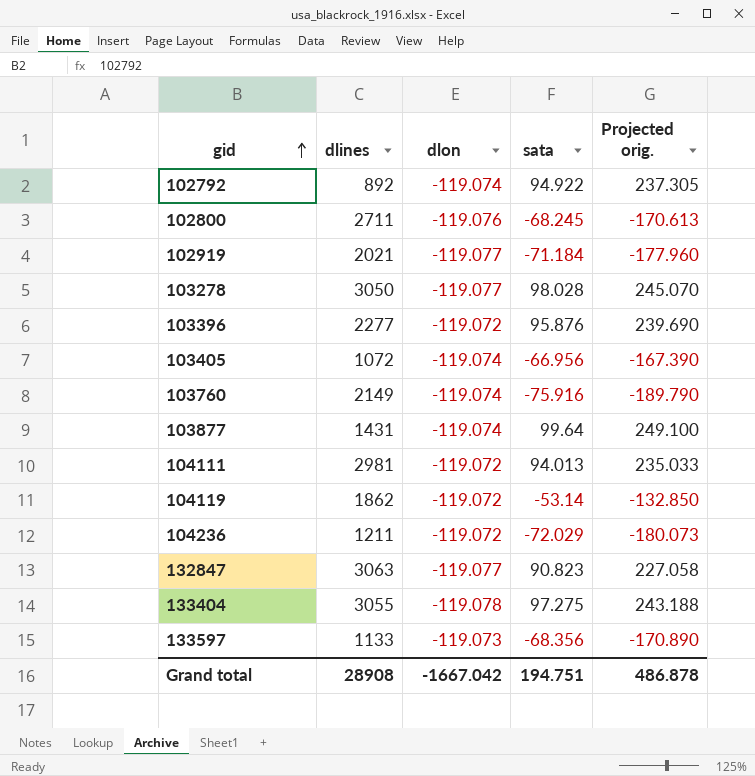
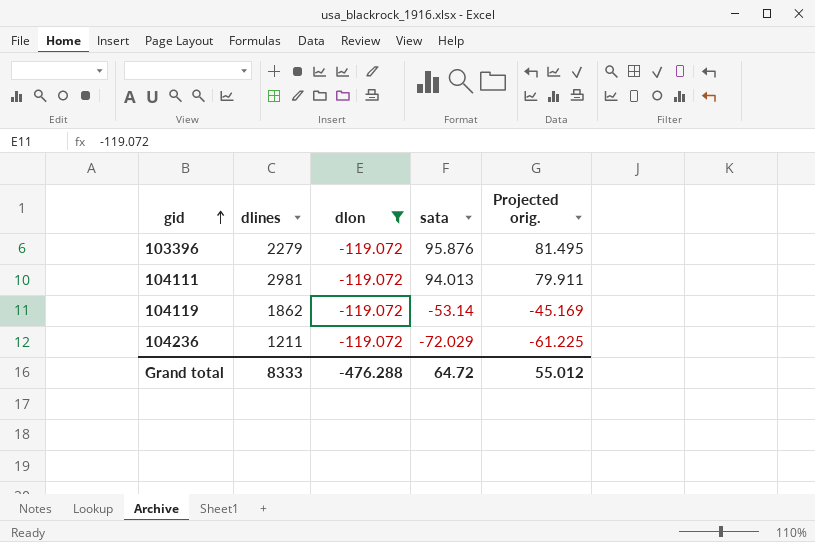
filter: none -> dlon = -119.072
column Projected orig. | formula: [sata] * 2.5 -> [sata] * 0.85
103396 | dlines: 2277 -> 2279
Grand total | dlines: 28908 -> 8333
Grand total | dlon: -1667.042 -> -476.288
Grand total | sata: 194.751 -> 64.72
Grand total | Projected orig.: 486.878 -> 55.012

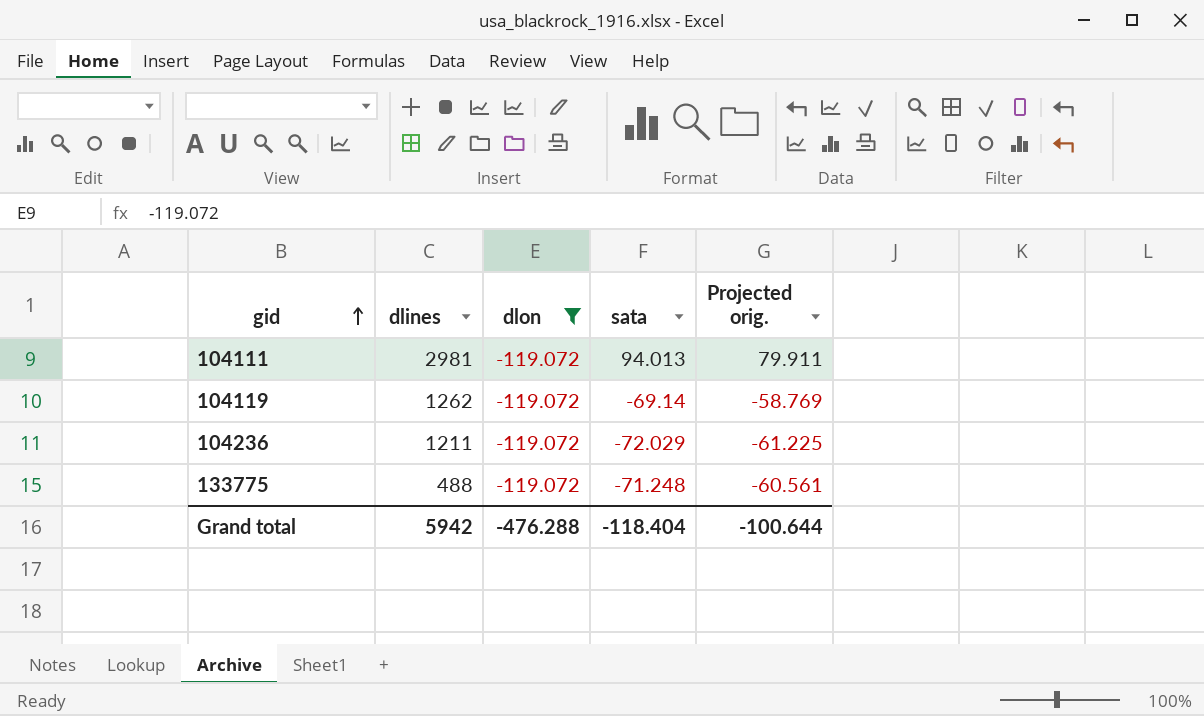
row 103396: 2279 | -119.072 | 95.876 | 81.495 -> none
104119 | dlines: 1862 -> 1262
104119 | sata: -53.14 -> -69.14
104119 | Projected orig.: -45.169 -> -58.769
row 133775: none -> 488 | -119.072 | -71.248 | -60.561
Grand total | dlines: 8333 -> 5942
Grand total | sata: 64.72 -> -118.404
Grand total | Projected orig.: 55.012 -> -100.644

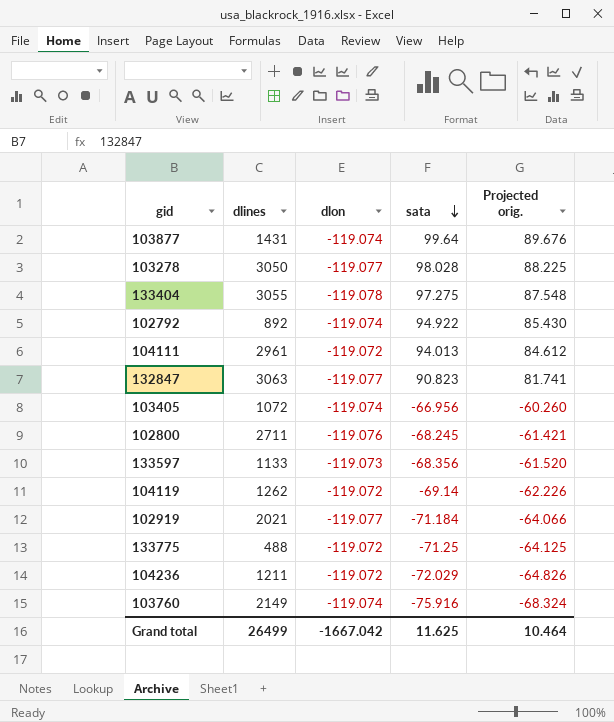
filter: dlon = -119.072 -> none
row order: gid ascending -> sata descending
column Projected orig. | formula: [sata] * 0.85 -> [sata] * 0.9
104111 | dlines: 2981 -> 2961
133775 | sata: -71.248 -> -71.25
Grand total | dlines: 5942 -> 26499
Grand total | dlon: -476.288 -> -1667.042
Grand total | sata: -118.404 -> 11.625
Grand total | Projected orig.: -100.644 -> 10.464

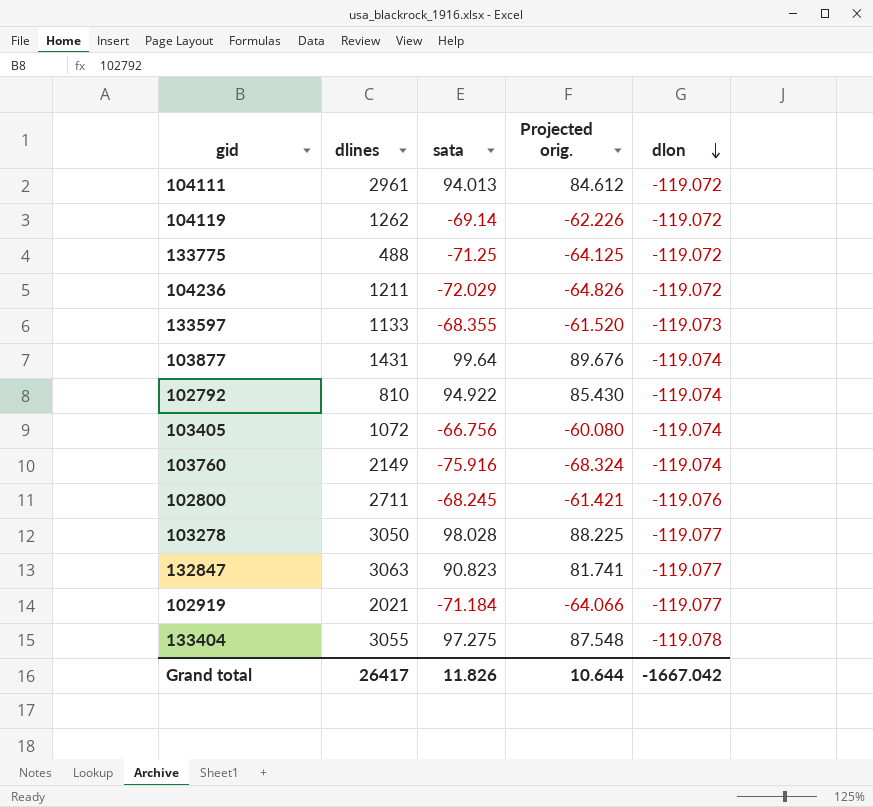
row order: sata descending -> dlon descending
column dlon | position: 3 -> 5
133597 | sata: -68.356 -> -68.355
102792 | dlines: 892 -> 810
103405 | sata: -66.956 -> -66.756
103405 | Projected orig.: -60.260 -> -60.080
Grand total | dlines: 26499 -> 26417
Grand total | sata: 11.625 -> 11.826
Grand total | Projected orig.: 10.464 -> 10.644

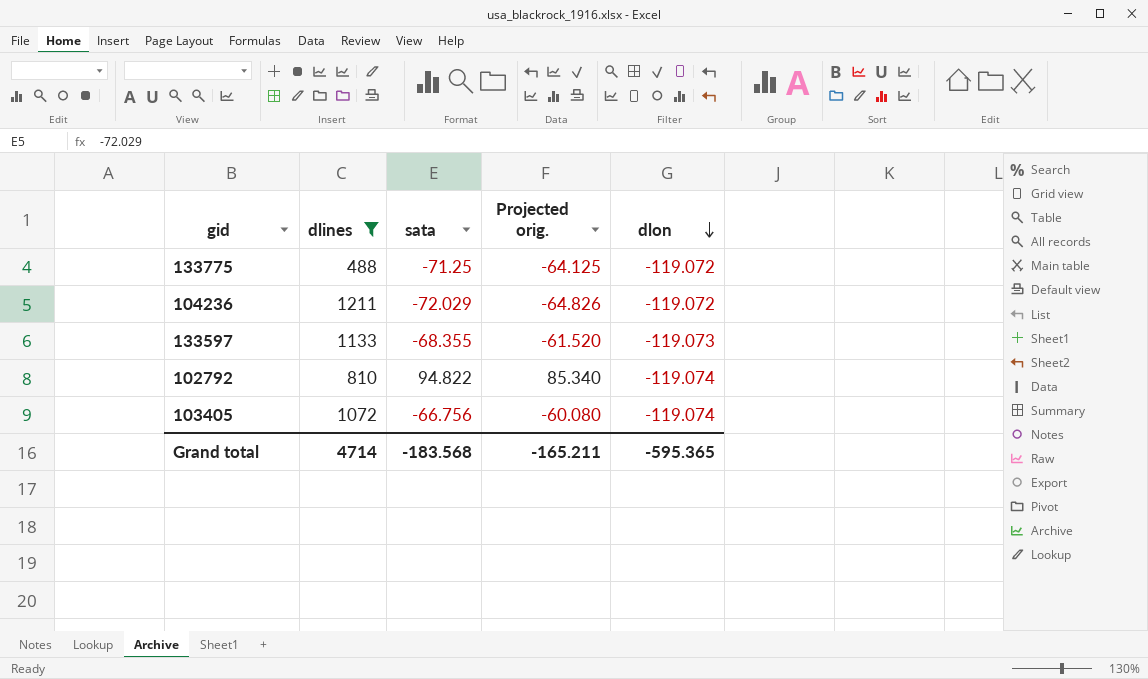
filter: none -> dlines <= 1211
102792 | sata: 94.922 -> 94.822
102792 | Projected orig.: 85.430 -> 85.340
Grand total | dlines: 26417 -> 4714
Grand total | sata: 11.826 -> -183.568
Grand total | Projected orig.: 10.644 -> -165.211
Grand total | dlon: -1667.042 -> -595.365

